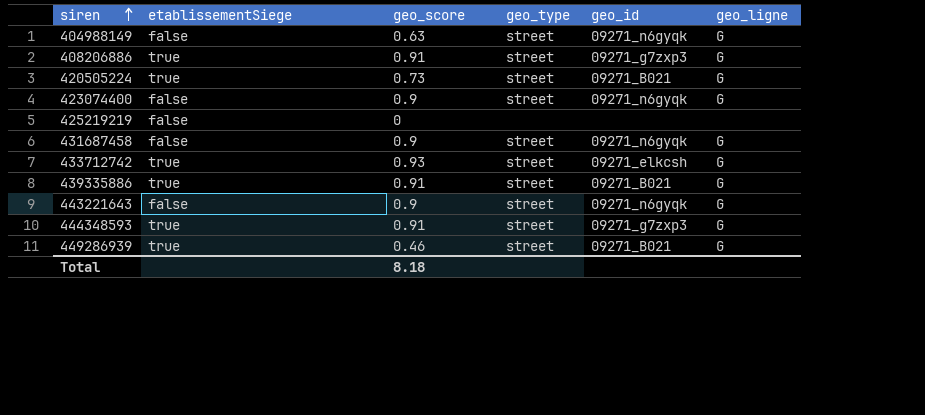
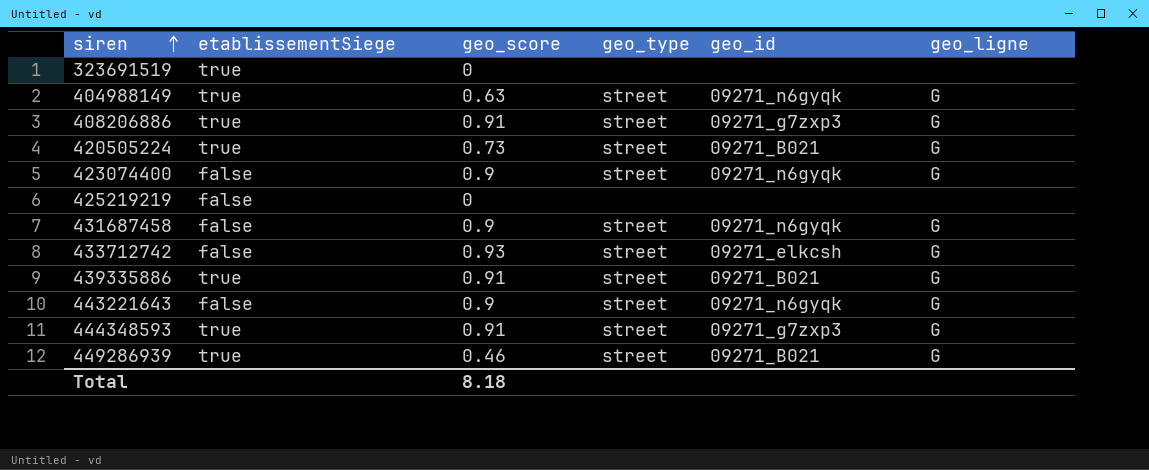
row 323691519: none -> true | 0 | none | none | none
404988149 | etablissementSiege: false -> true
433712742 | etablissementSiege: true -> false

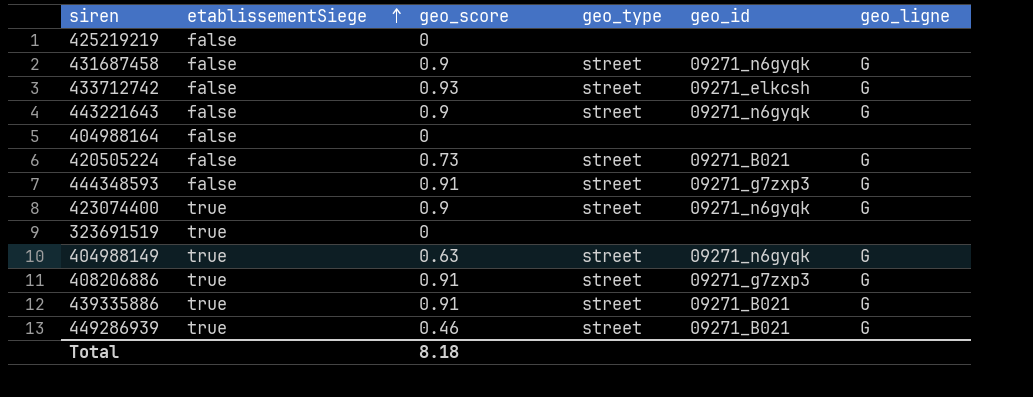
row order: siren ascending -> etablissementSiege ascending
row 404988164: none -> false | 0 | none | none | none
420505224 | etablissementSiege: true -> false
444348593 | etablissementSiege: true -> false
423074400 | etablissementSiege: false -> true

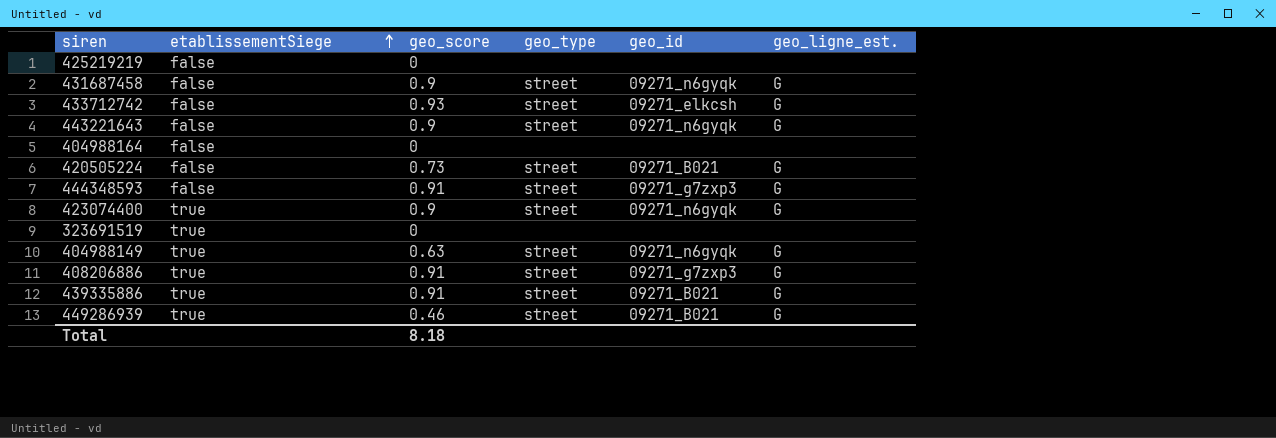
column name: geo_ligne -> geo_ligne_est.

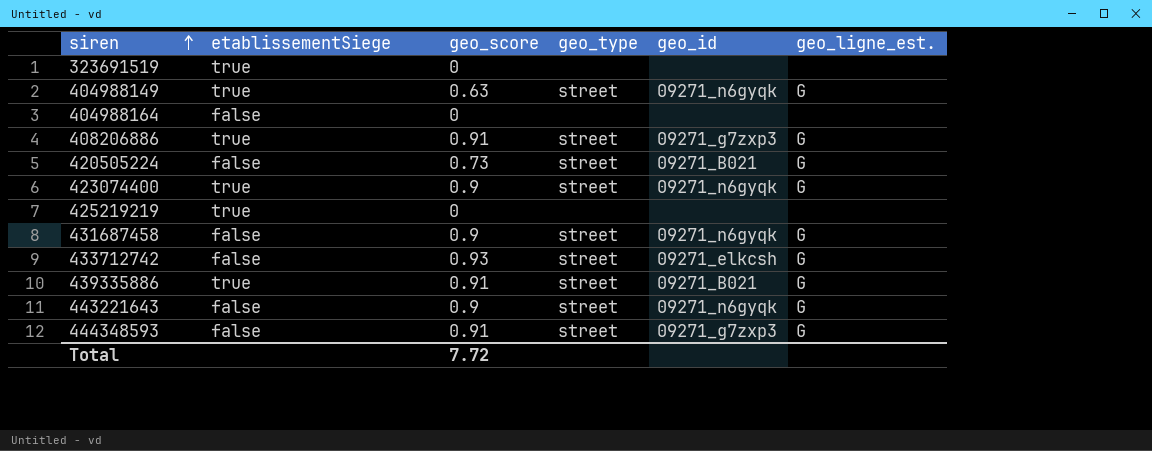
row order: etablissementSiege ascending -> siren ascending
row 449286939: true | 0.46 | street | 09271_B021 | G -> none
425219219 | etablissementSiege: false -> true
Total | geo_score: 8.18 -> 7.72

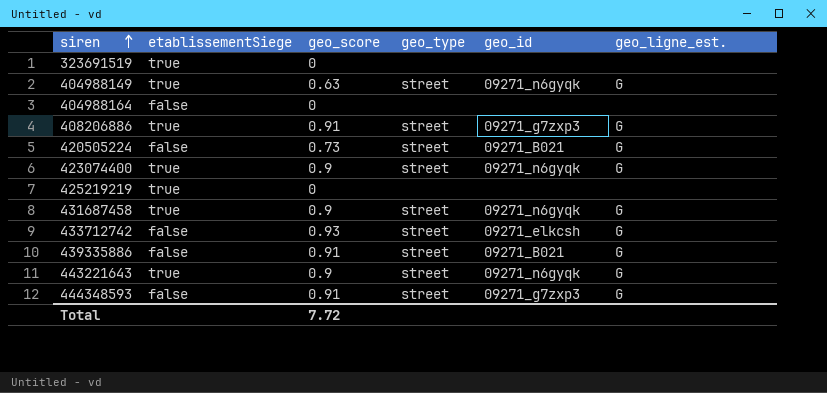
431687458 | etablissementSiege: false -> true
439335886 | etablissementSiege: true -> false
443221643 | etablissementSiege: false -> true

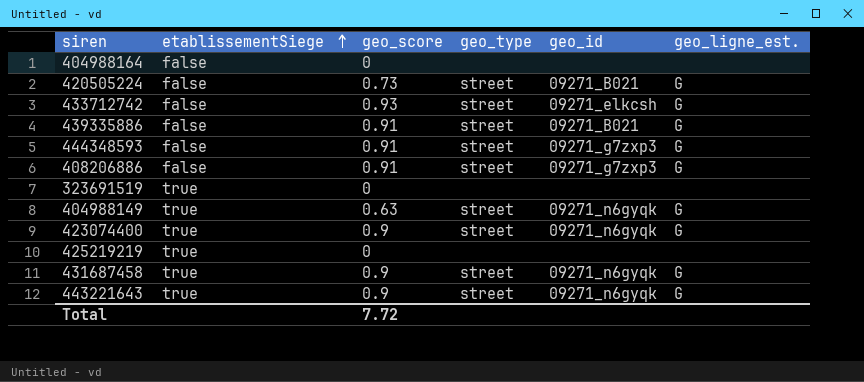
row order: siren ascending -> etablissementSiege ascending
408206886 | etablissementSiege: true -> false

